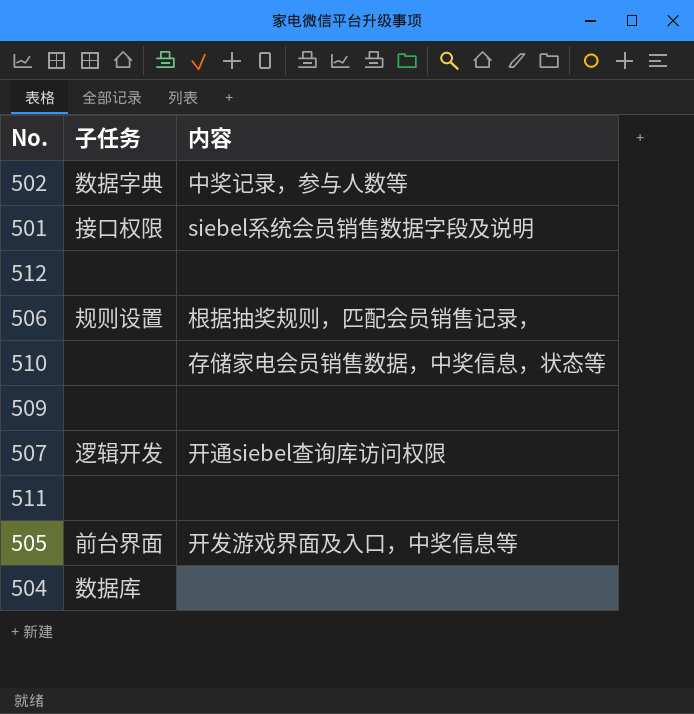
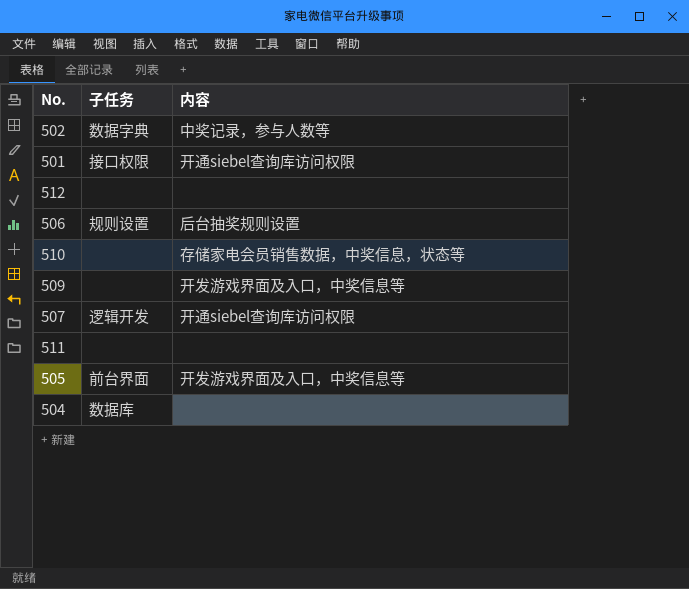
501 | 内容: siebel系统会员销售数据字段及说明 -> 开通siebel查询库访问权限
506 | 内容: 根据抽奖规则，匹配会员销售记录， -> 后台抽奖规则设置
509 | 内容: none -> 开发游戏界面及入口，中奖信息等

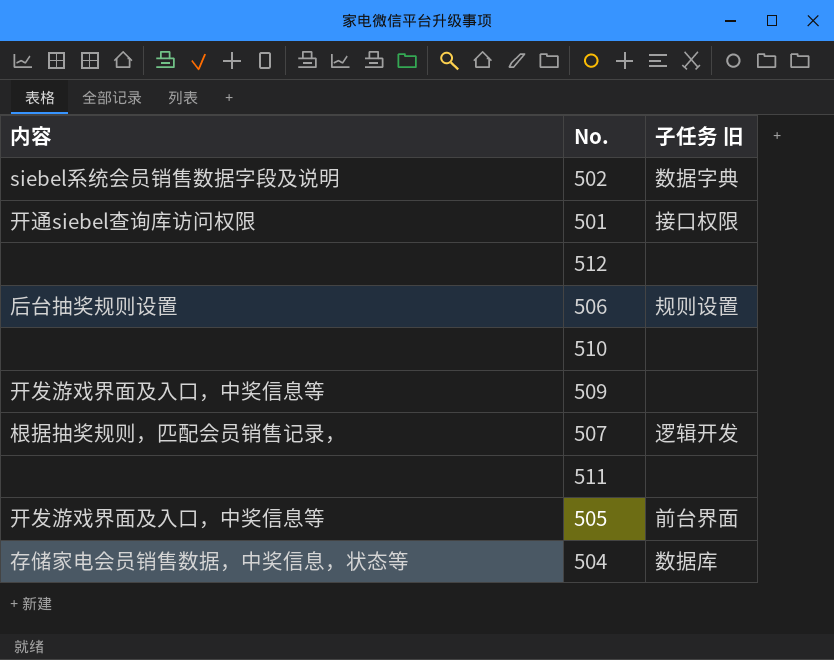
column 内容 | position: 3 -> 1
column name: 子任务 -> 子任务 旧
502 | 内容: 中奖记录，参与人数等 -> siebel系统会员销售数据字段及说明
510 | 内容: 存储家电会员销售数据，中奖信息，状态等 -> none
507 | 内容: 开通siebel查询库访问权限 -> 根据抽奖规则，匹配会员销售记录，
504 | 内容: none -> 存储家电会员销售数据，中奖信息，状态等

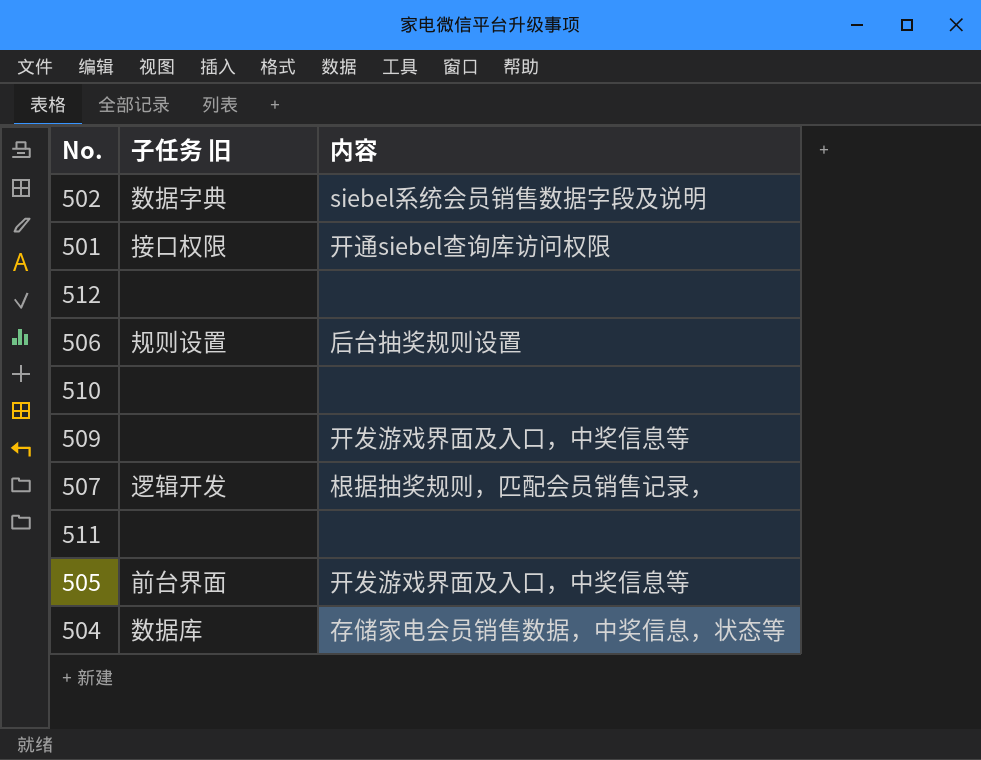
column 内容 | position: 1 -> 3

